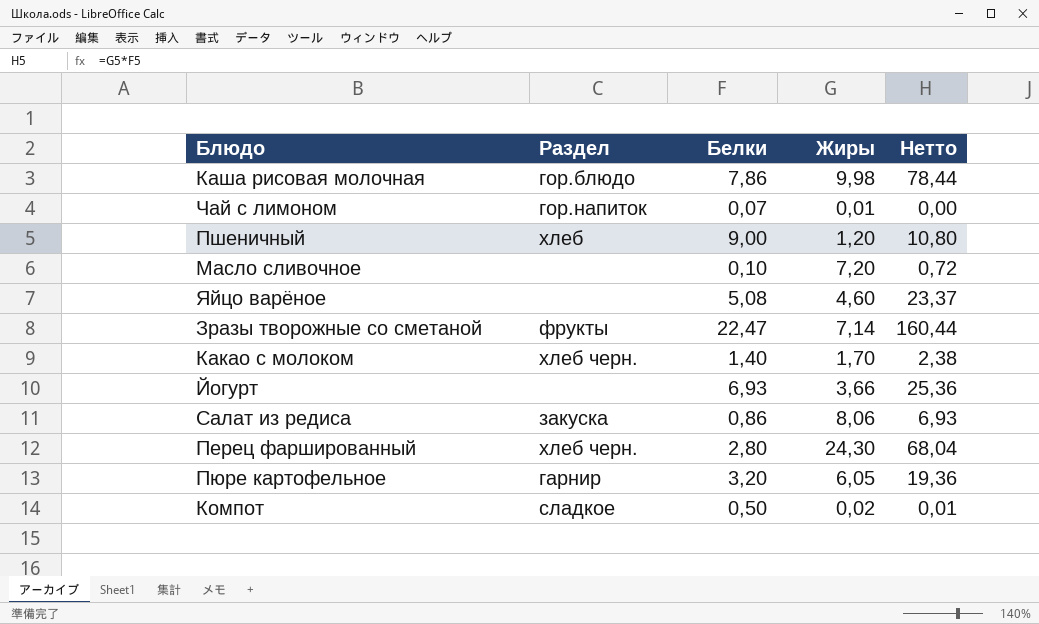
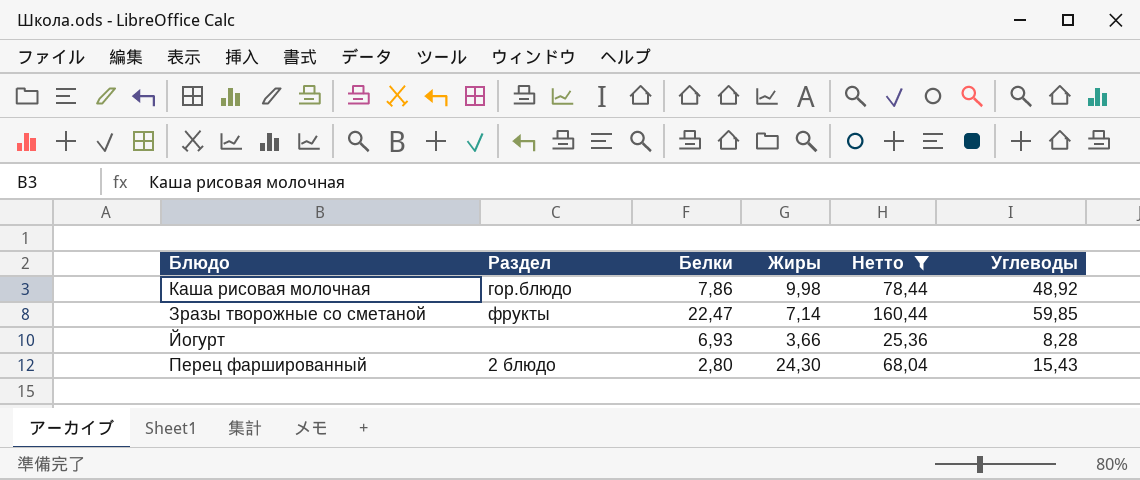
filter: none -> Нетто >= 25,36
column Углеводы | position: none -> 6
Перец фаршированный | Раздел: хлеб черн. -> 2 блюдо

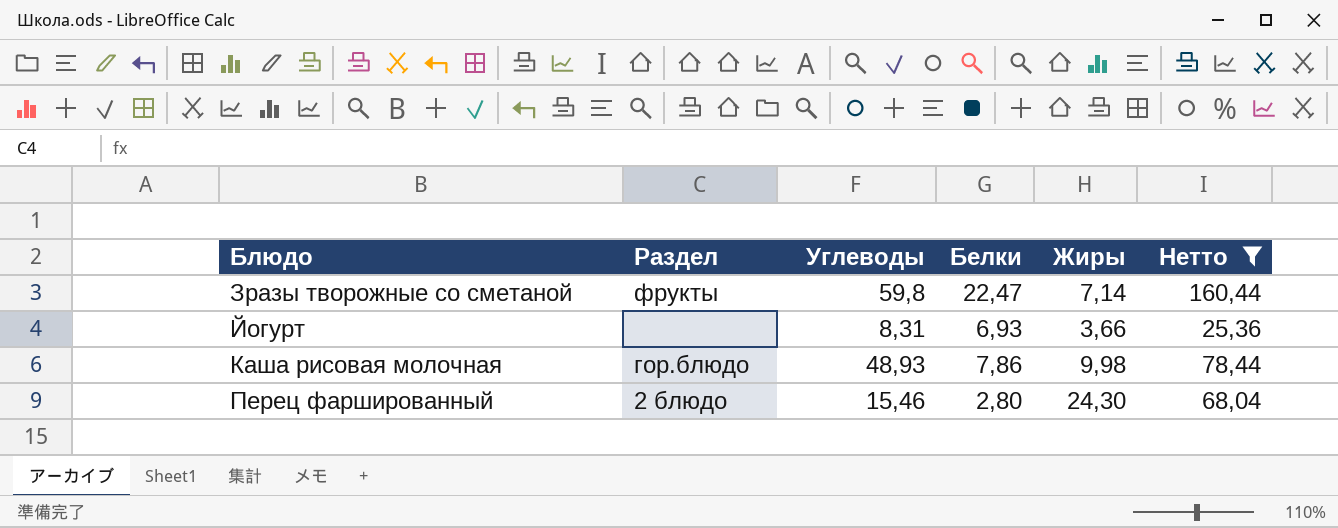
row order: none -> Блюдо ascending
column Углеводы | position: 6 -> 3
Зразы творожные со сметаной | Углеводы: 59,85 -> 59,8
Йогурт | Углеводы: 8,28 -> 8,31
Каша рисовая молочная | Углеводы: 48,92 -> 48,93
Перец фаршированный | Углеводы: 15,43 -> 15,46

